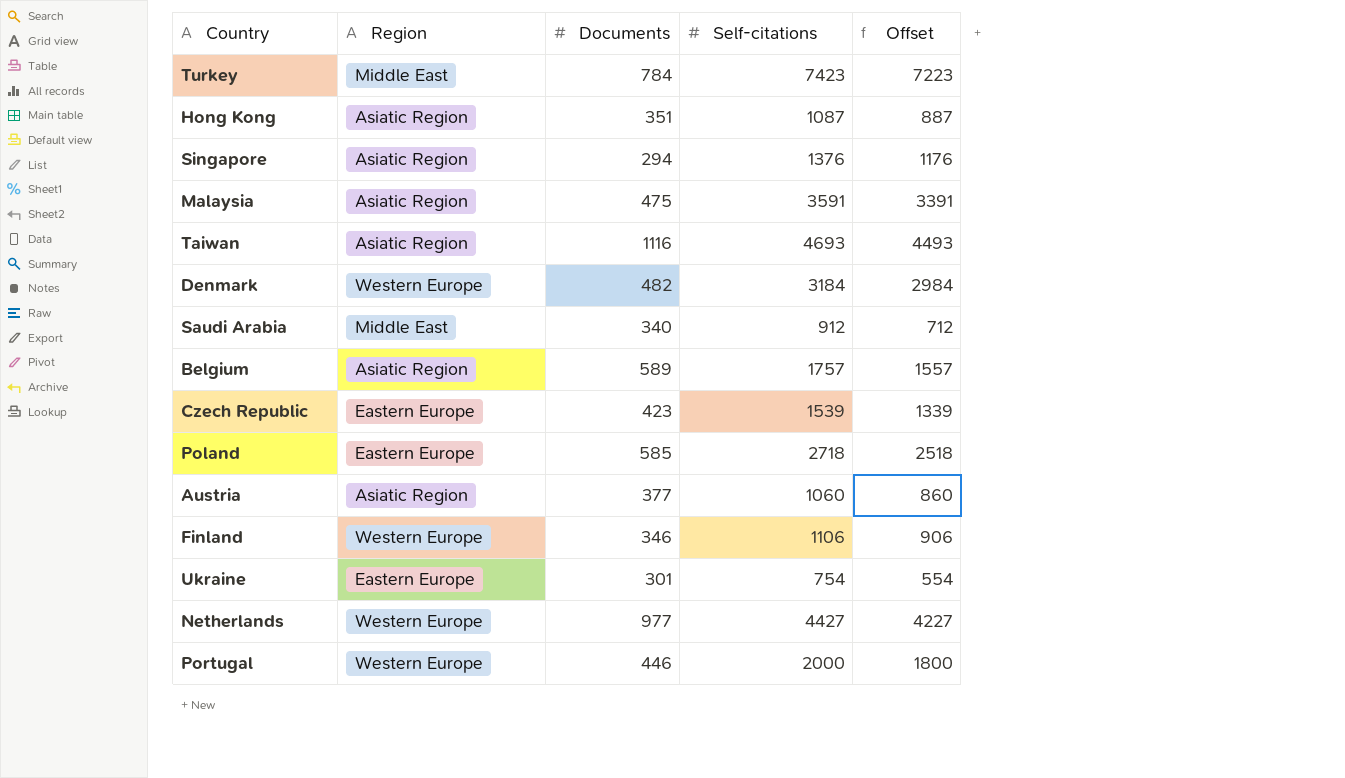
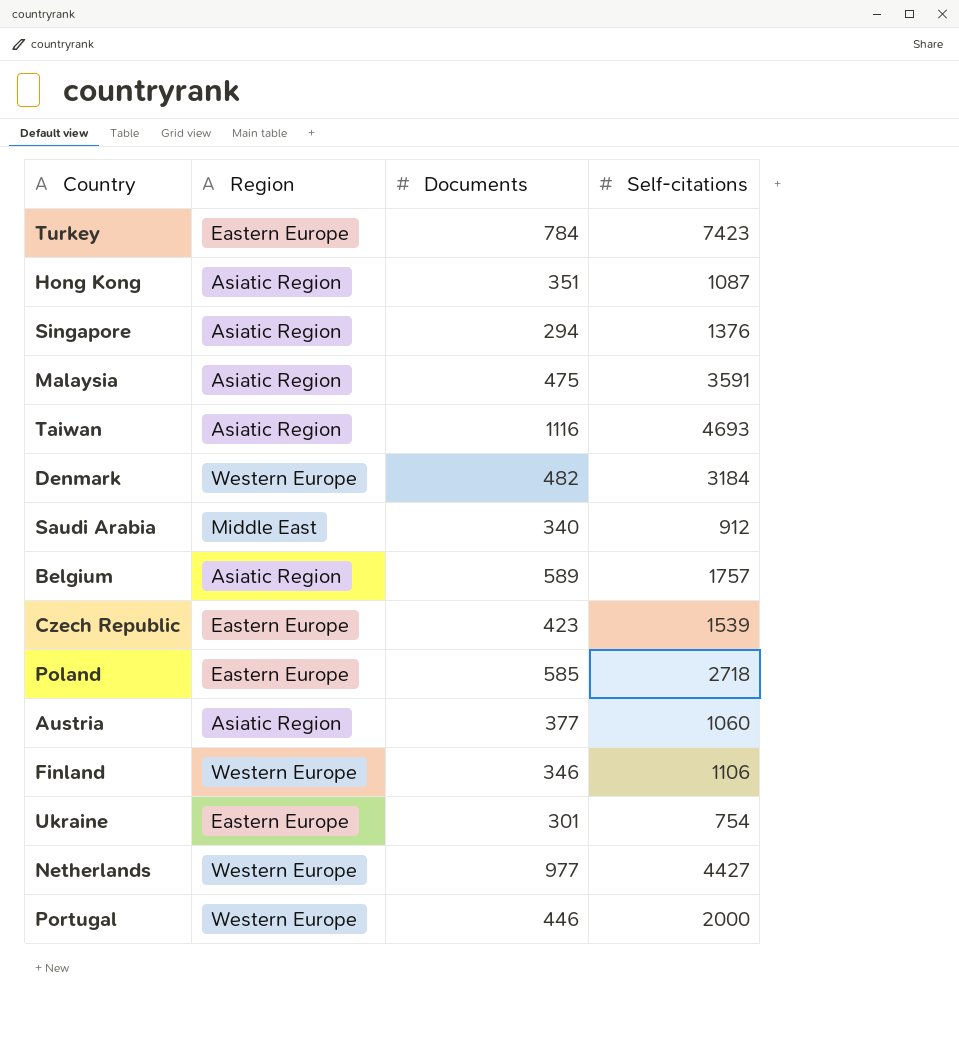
column Offset | formula: [Self-citations] - 200 -> none
Turkey | Region: Middle East -> Eastern Europe

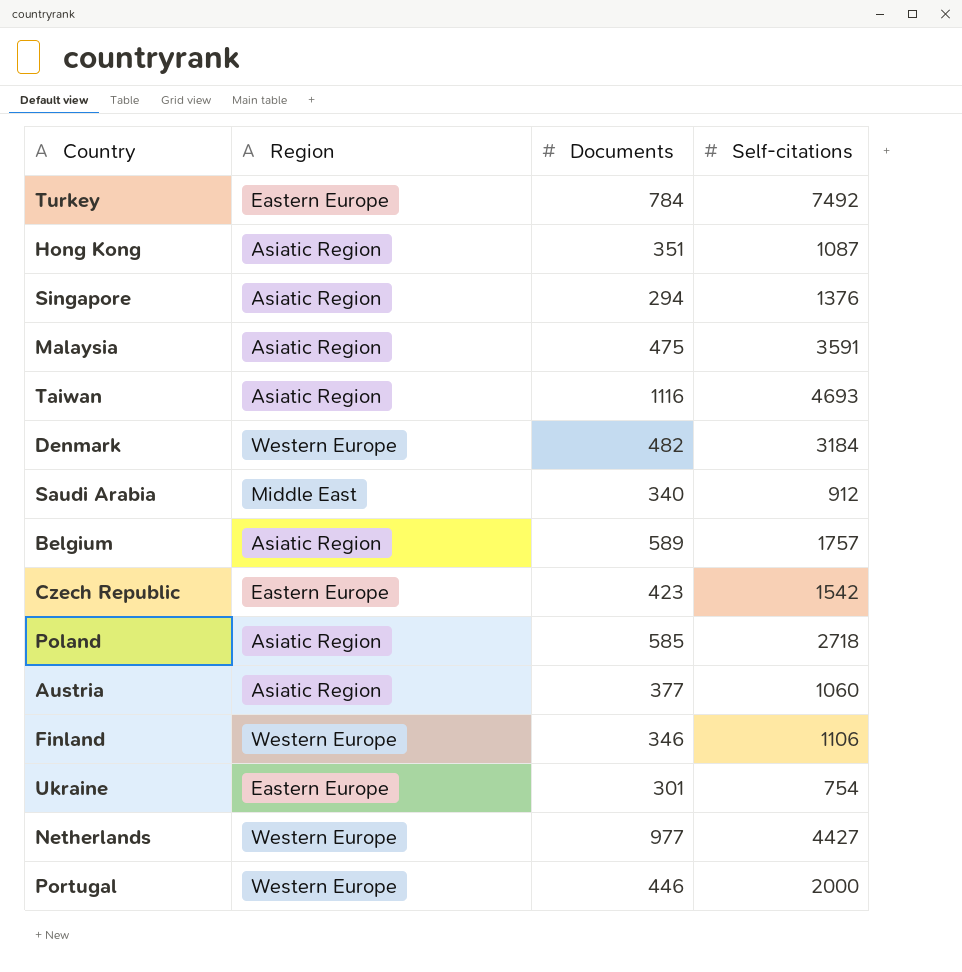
Turkey | Self-citations: 7423 -> 7492
Czech Republic | Self-citations: 1539 -> 1542
Poland | Region: Eastern Europe -> Asiatic Region

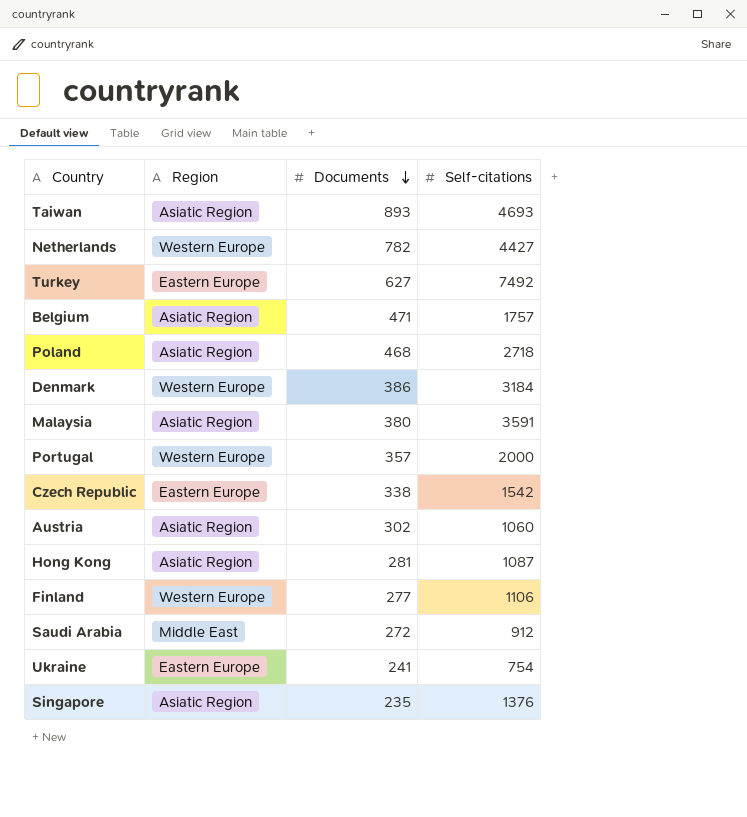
row order: none -> Documents descending
Taiwan | Documents: 1116 -> 893
Netherlands | Documents: 977 -> 782
Turkey | Documents: 784 -> 627
Belgium | Documents: 589 -> 471
Poland | Documents: 585 -> 468
Denmark | Documents: 482 -> 386
Malaysia | Documents: 475 -> 380
Portugal | Documents: 446 -> 357
Czech Republic | Documents: 423 -> 338
Austria | Documents: 377 -> 302
Hong Kong | Documents: 351 -> 281
Finland | Documents: 346 -> 277
Saudi Arabia | Documents: 340 -> 272
Ukraine | Documents: 301 -> 241
Singapore | Documents: 294 -> 235

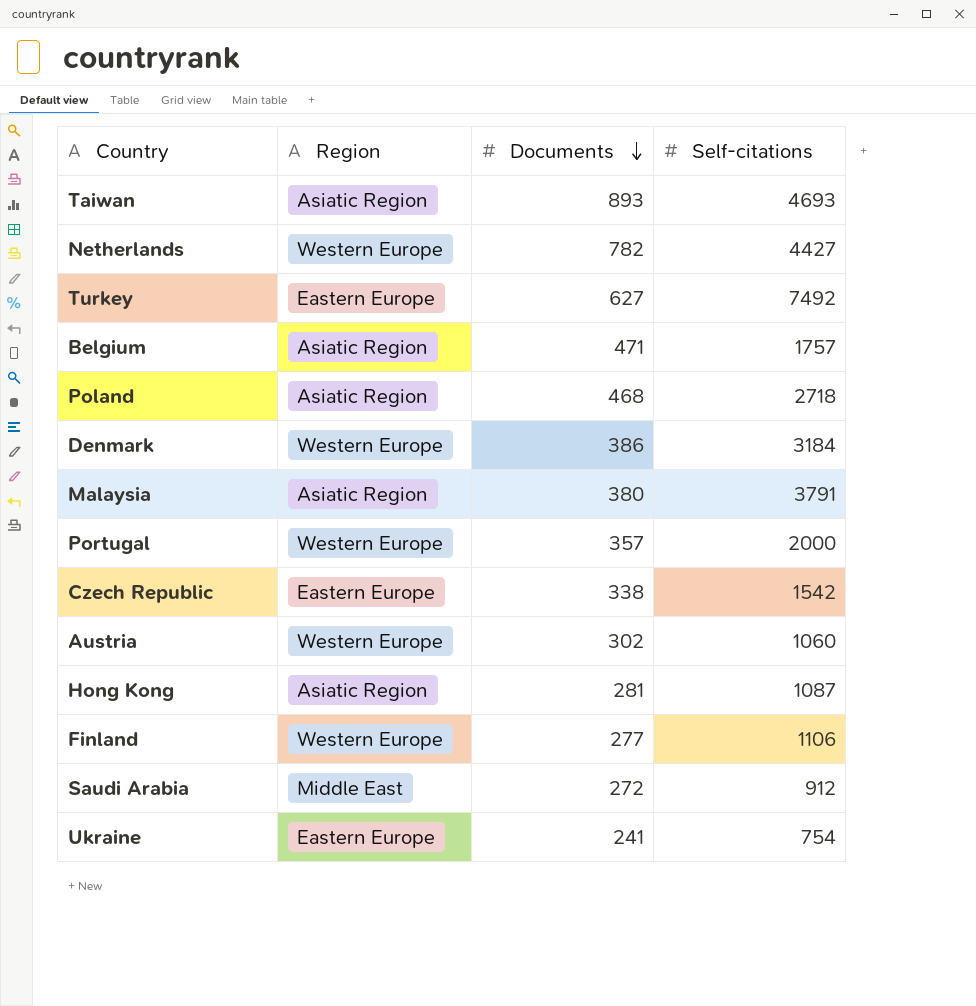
row Singapore: Asiatic Region | 235 | 1376 -> none
Malaysia | Self-citations: 3591 -> 3791
Austria | Region: Asiatic Region -> Western Europe

